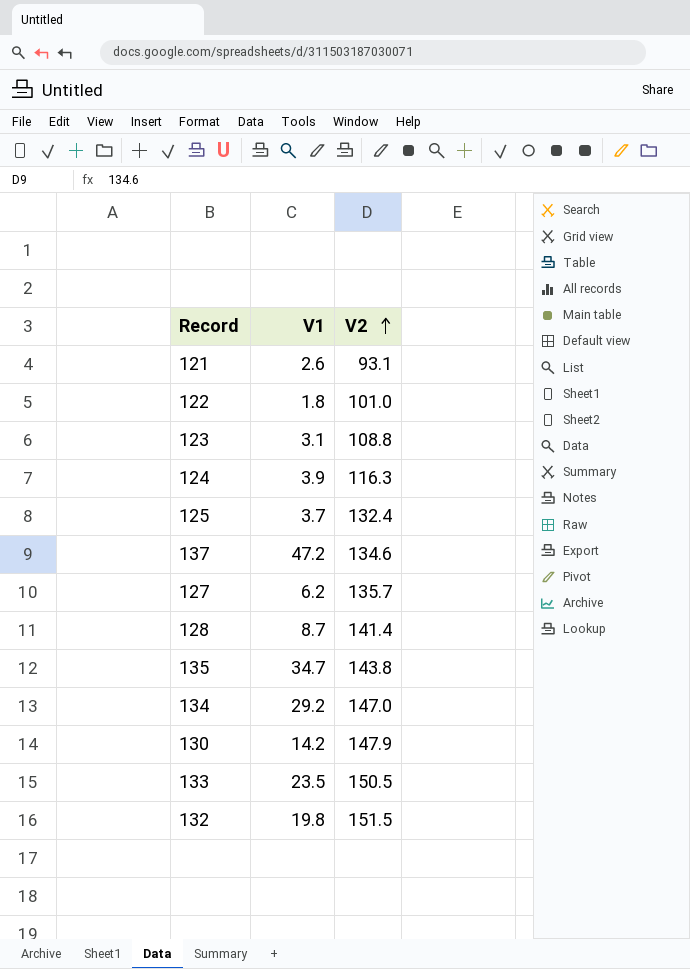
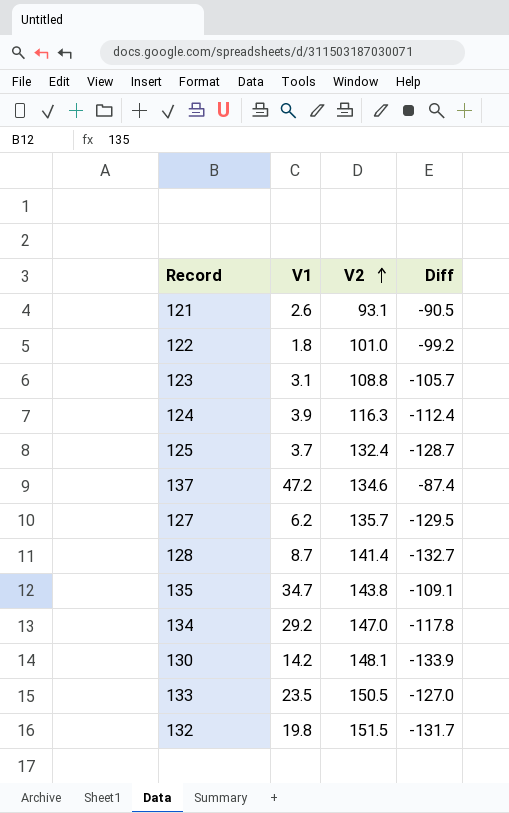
column Diff | formula: none -> [V1] - [V2]
130 | V2: 147.9 -> 148.1

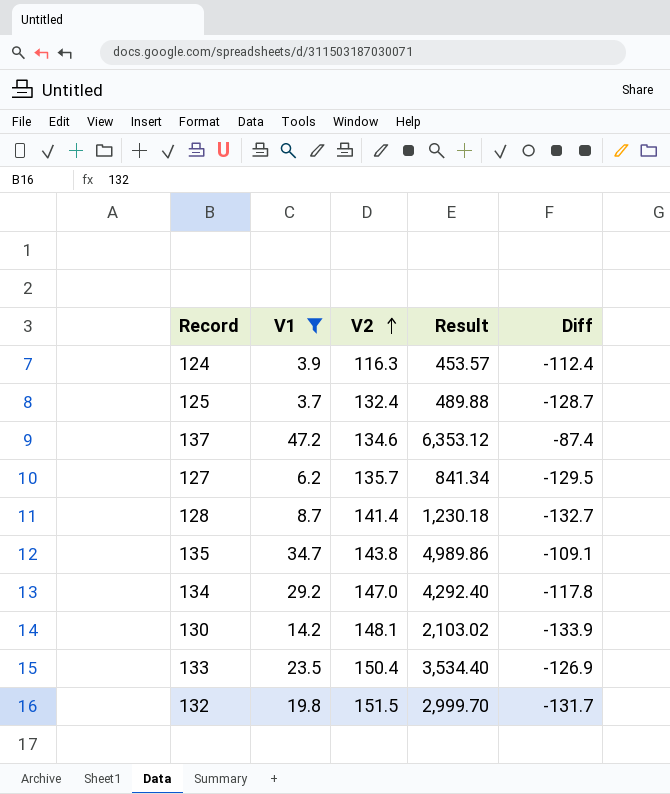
filter: none -> V1 >= 3.7
column Result | formula: none -> [V1] * [V2]
133 | V2: 150.5 -> 150.4
133 | Diff: -127.0 -> -126.9

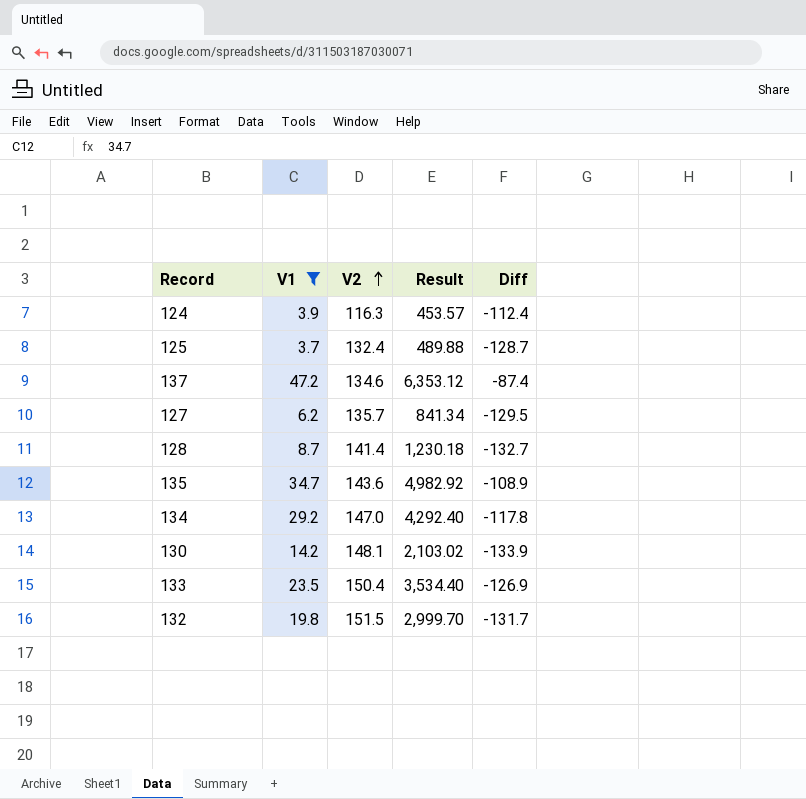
135 | V2: 143.8 -> 143.6
135 | Result: 4,989.86 -> 4,982.92
135 | Diff: -109.1 -> -108.9

